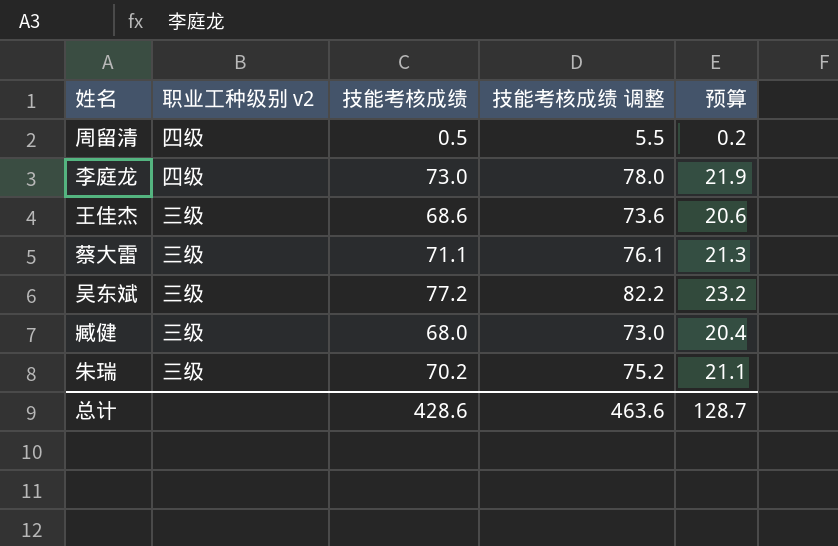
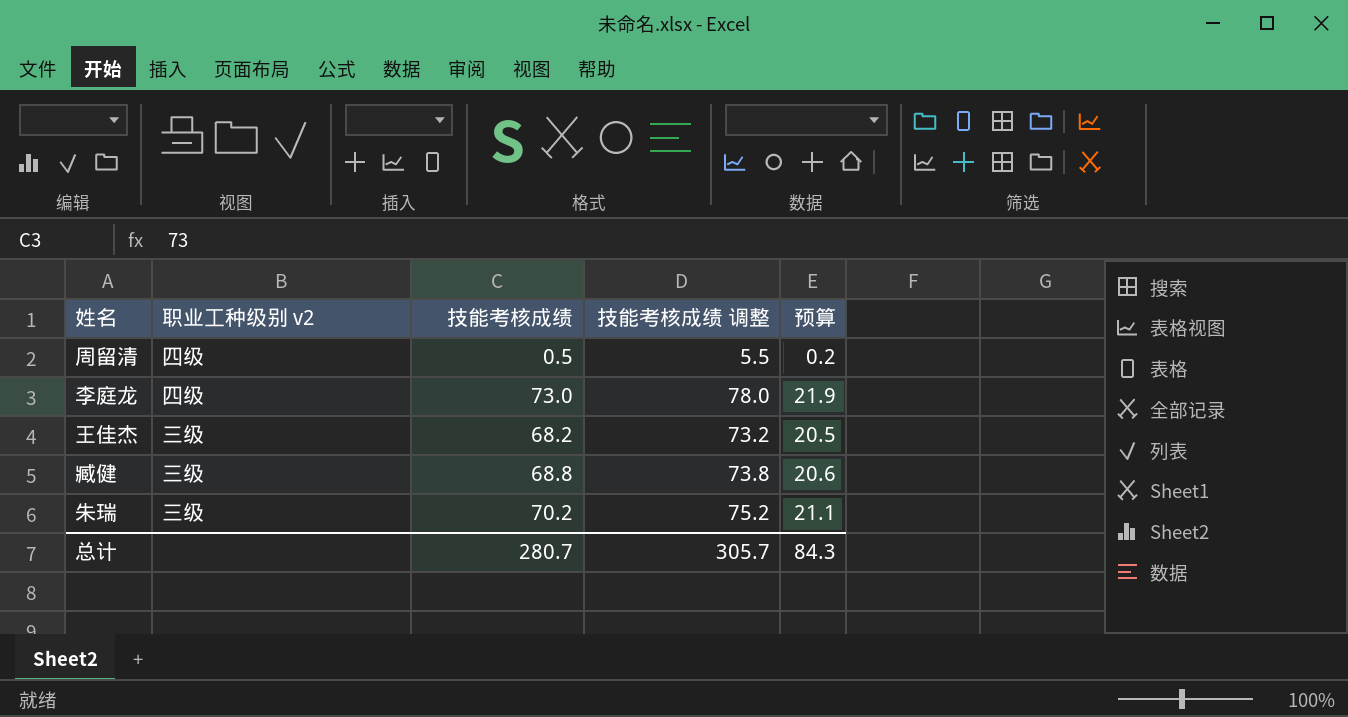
row 蔡大雷: 三级 | 71.1 | 76.1 | 21.3 -> none
row 吴东斌: 三级 | 77.2 | 82.2 | 23.2 -> none
王佳杰 | 技能考核成绩: 68.6 -> 68.2
王佳杰 | 技能考核成绩 调整: 73.6 -> 73.2
王佳杰 | 预算: 20.6 -> 20.5
臧健 | 技能考核成绩: 68.0 -> 68.8
臧健 | 技能考核成绩 调整: 73.0 -> 73.8
臧健 | 预算: 20.4 -> 20.6
总计 | 技能考核成绩: 428.6 -> 280.7
总计 | 技能考核成绩 调整: 463.6 -> 305.7
总计 | 预算: 128.7 -> 84.3

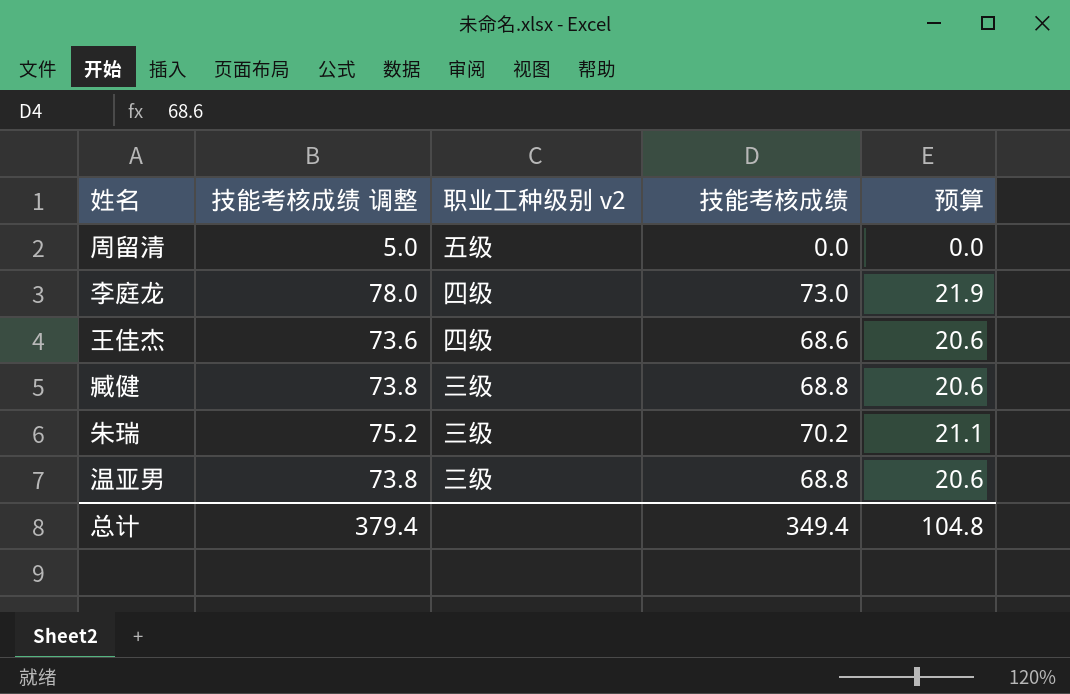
column 技能考核成绩 调整 | position: 4 -> 2
周留清 | 技能考核成绩 调整: 5.5 -> 5.0
周留清 | 职业工种级别 v2: 四级 -> 五级
周留清 | 技能考核成绩: 0.5 -> 0.0
周留清 | 预算: 0.2 -> 0.0
王佳杰 | 技能考核成绩 调整: 73.2 -> 73.6
王佳杰 | 职业工种级别 v2: 三级 -> 四级
王佳杰 | 技能考核成绩: 68.2 -> 68.6
王佳杰 | 预算: 20.5 -> 20.6
row 温亚男: none -> 73.8 | 三级 | 68.8 | 20.6
总计 | 技能考核成绩 调整: 305.7 -> 379.4
总计 | 技能考核成绩: 280.7 -> 349.4
总计 | 预算: 84.3 -> 104.8

